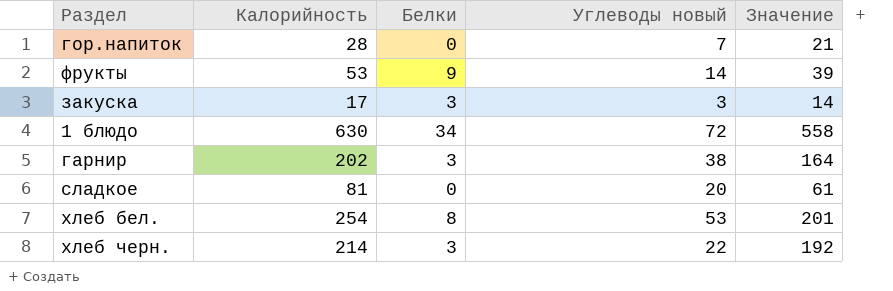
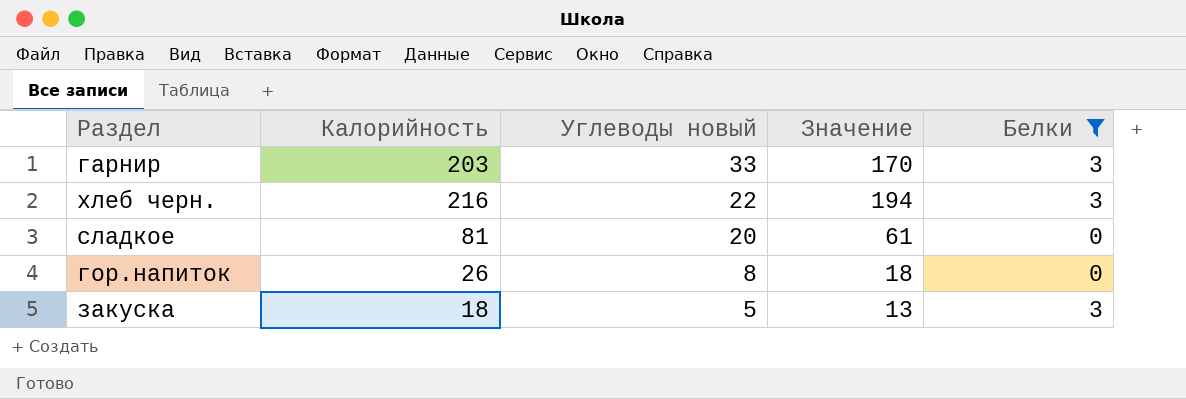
filter: none -> Белки <= 3
row order: none -> Углеводы новый descending
column Белки | position: 3 -> 5
гарнир | Калорийность: 202 -> 203
гарнир | Углеводы новый: 38 -> 33
гарнир | Значение: 164 -> 170
хлеб черн. | Калорийность: 214 -> 216
хлеб черн. | Значение: 192 -> 194
гор.напиток | Калорийность: 28 -> 26
гор.напиток | Углеводы новый: 7 -> 8
гор.напиток | Значение: 21 -> 18
закуска | Калорийность: 17 -> 18
закуска | Углеводы новый: 3 -> 5
закуска | Значение: 14 -> 13

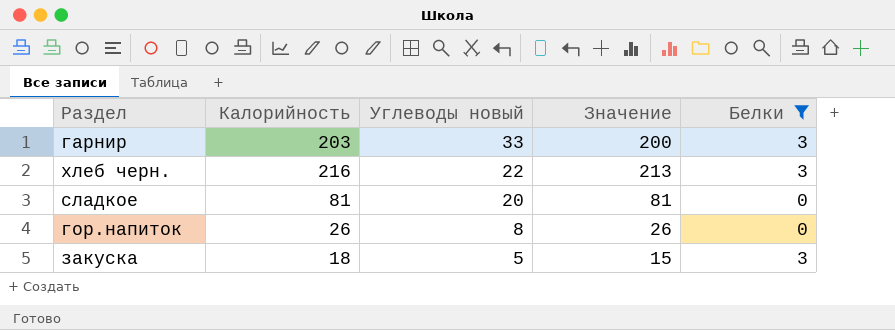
column Значение | formula: [Калорийность] - [Углеводы новый] -> [Калорийность] - [Белки]

